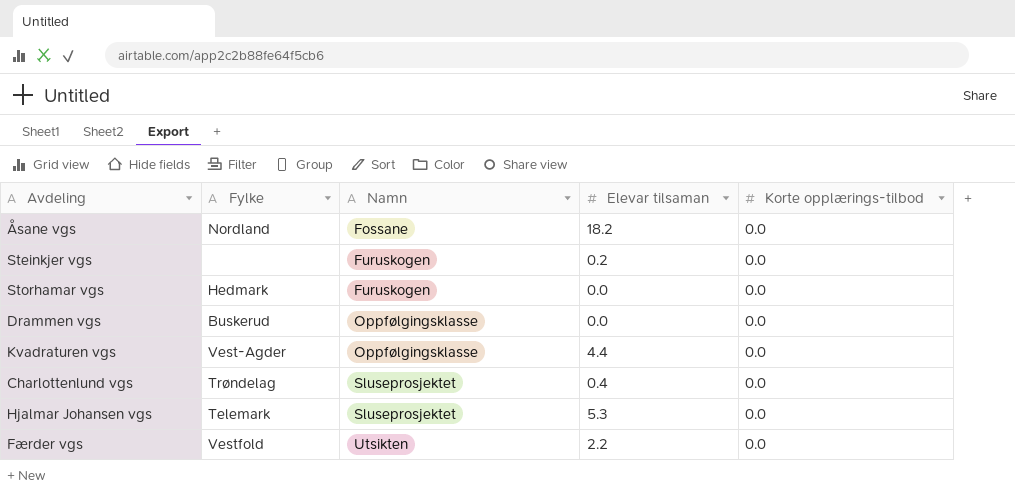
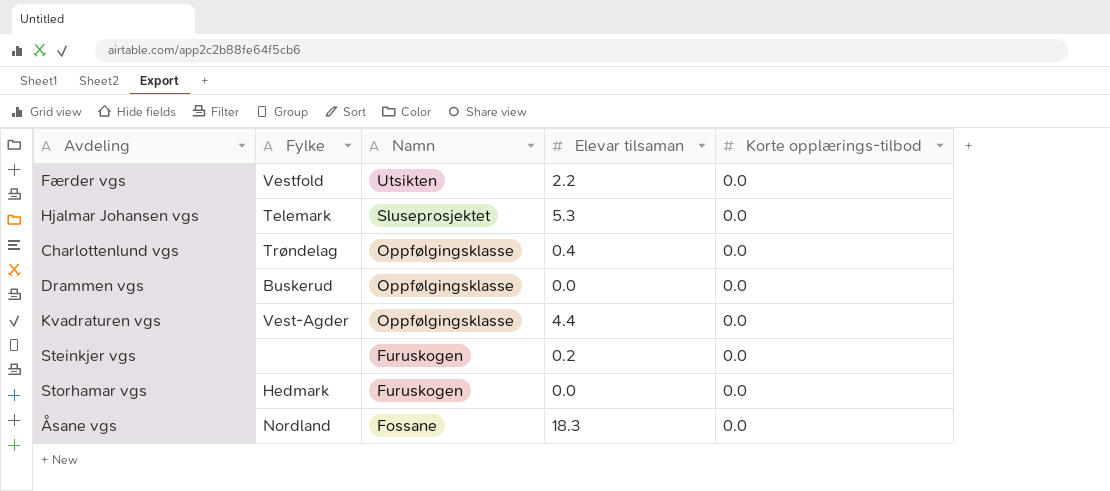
row order: Namn ascending -> Namn descending
Charlottenlund vgs | Namn: Sluseprosjektet -> Oppfølgingsklasse
Åsane vgs | Elevar tilsaman: 18.2 -> 18.3

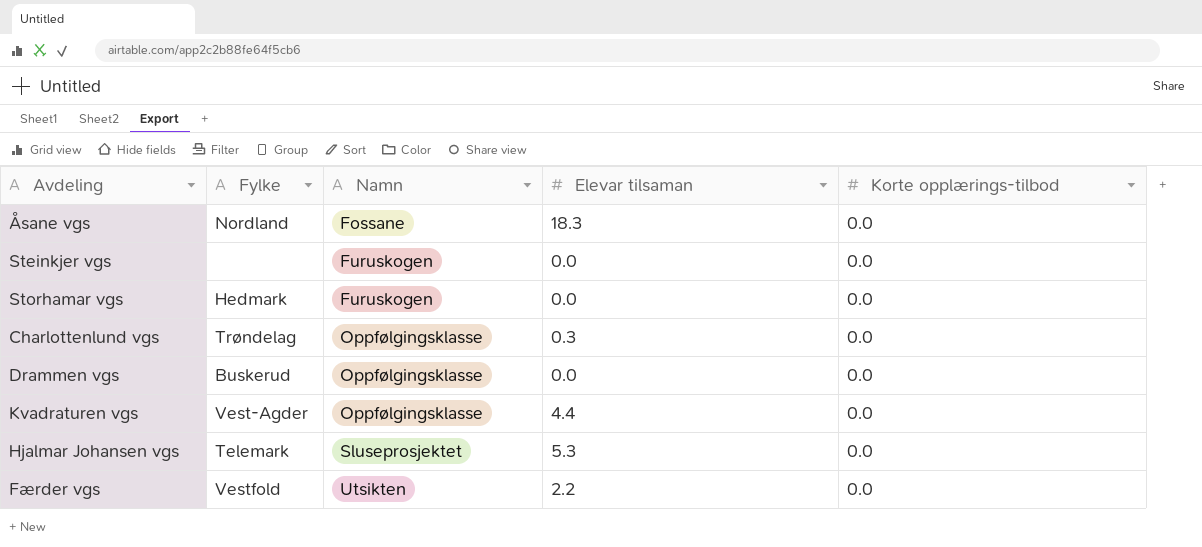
row order: Namn descending -> Namn ascending
Steinkjer vgs | Elevar tilsaman: 0.2 -> 0.0
Charlottenlund vgs | Elevar tilsaman: 0.4 -> 0.3

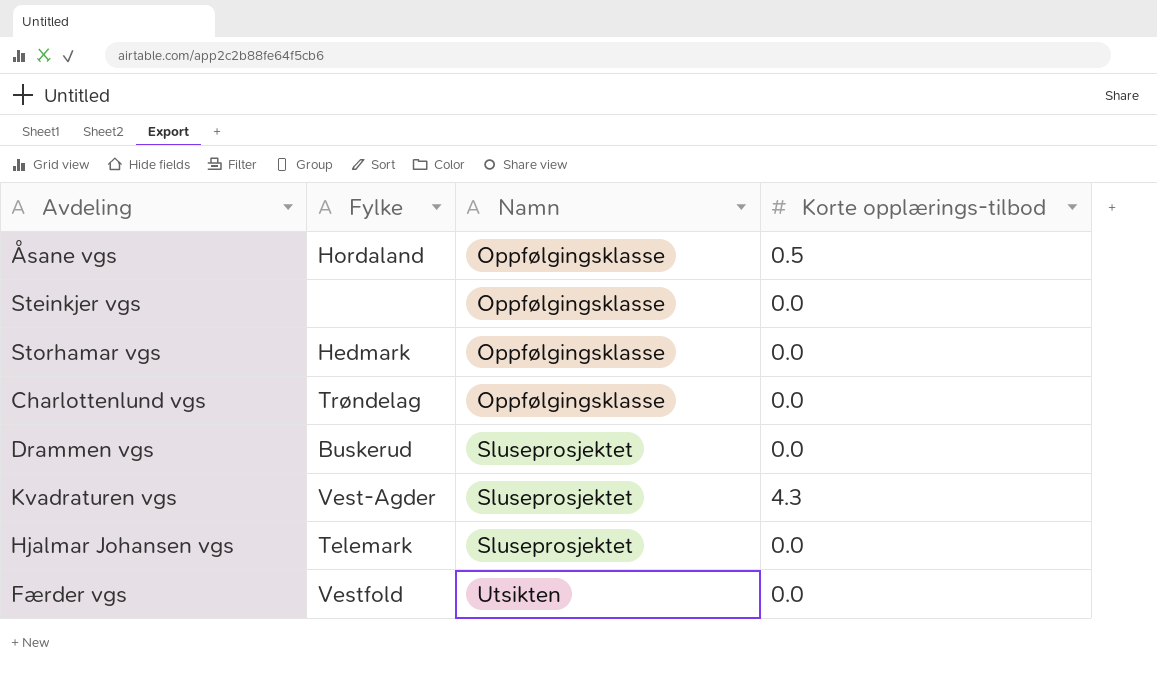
column Elevar tilsaman | position: 4 -> none
Åsane vgs | Fylke: Nordland -> Hordaland
Åsane vgs | Namn: Fossane -> Oppfølgingsklasse
Åsane vgs | Korte opplærings-tilbod: 0.0 -> 0.5
Steinkjer vgs | Namn: Furuskogen -> Oppfølgingsklasse
Storhamar vgs | Namn: Furuskogen -> Oppfølgingsklasse
Drammen vgs | Namn: Oppfølgingsklasse -> Sluseprosjektet
Kvadraturen vgs | Namn: Oppfølgingsklasse -> Sluseprosjektet
Kvadraturen vgs | Korte opplærings-tilbod: 0.0 -> 4.3

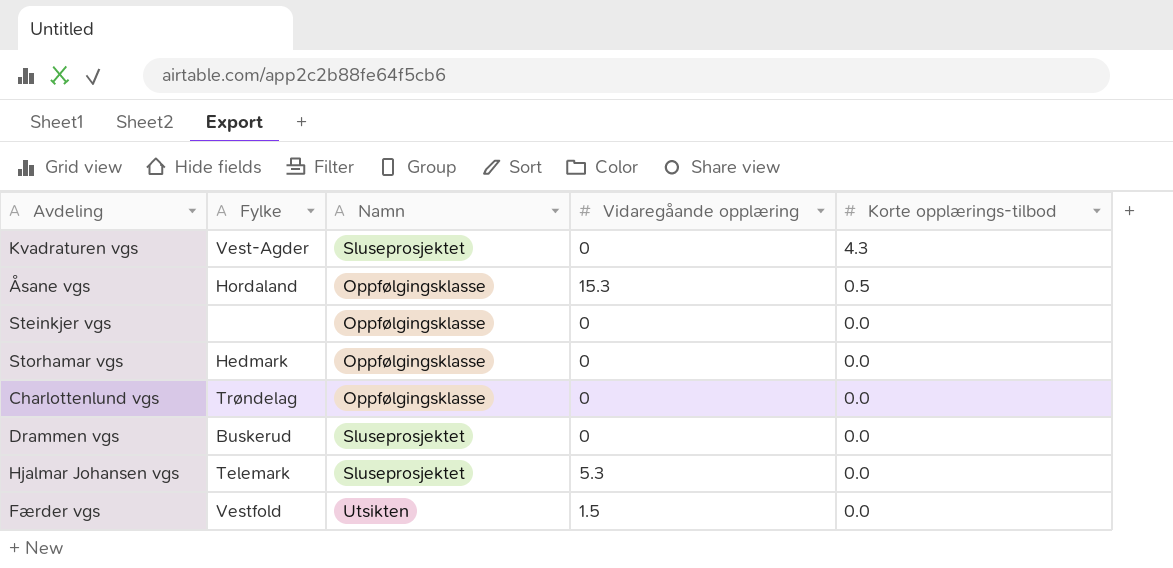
row order: Namn ascending -> Korte opplærings-tilbod descending
column Vidaregåande opplæring | position: none -> 4

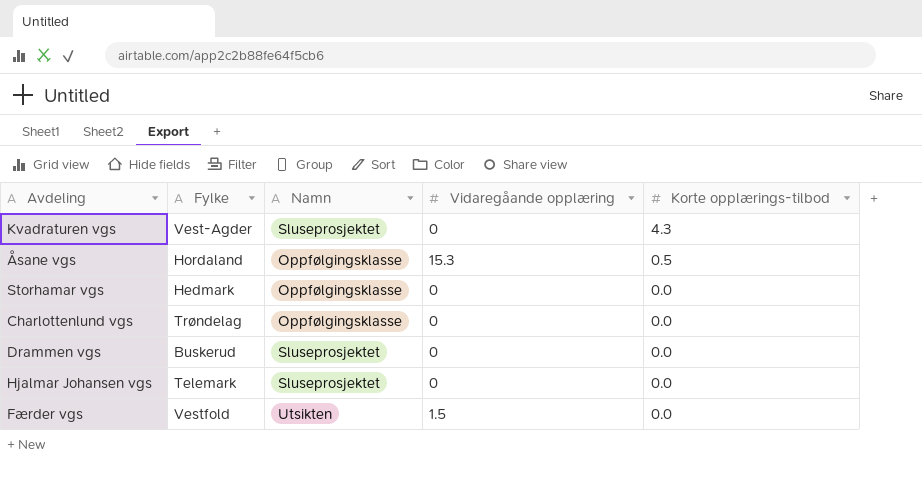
row Steinkjer vgs: none | Oppfølgingsklasse | 0 | 0.0 -> none
Hjalmar Johansen vgs | Vidaregåande opplæring: 5.3 -> 0

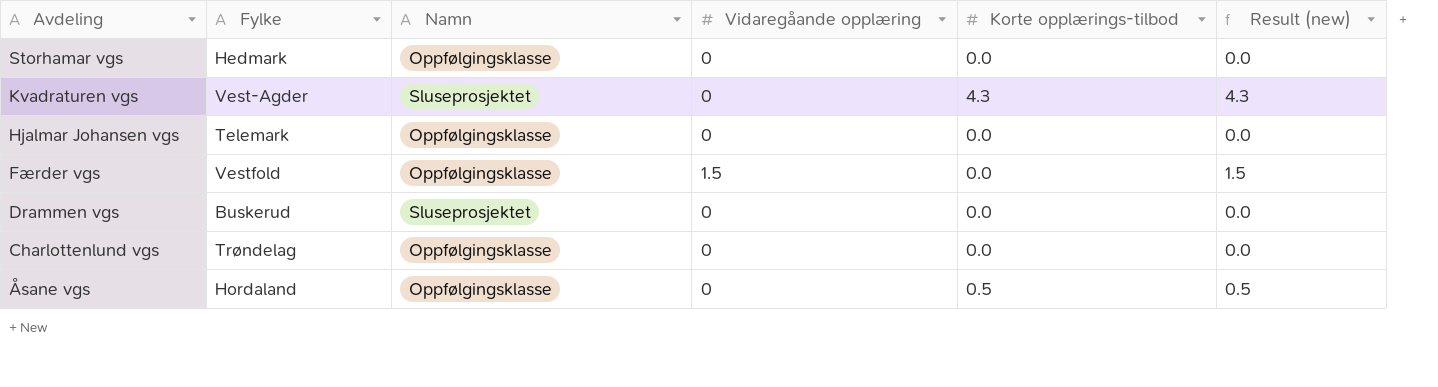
row order: Korte opplærings-tilbod descending -> Avdeling descending
column Result (new) | formula: none -> [Vidaregåande opplæring] + [Korte opplærings-tilbod]
Hjalmar Johansen vgs | Namn: Sluseprosjektet -> Oppfølgingsklasse
Færder vgs | Namn: Utsikten -> Oppfølgingsklasse
Åsane vgs | Vidaregåande opplæring: 15.3 -> 0

